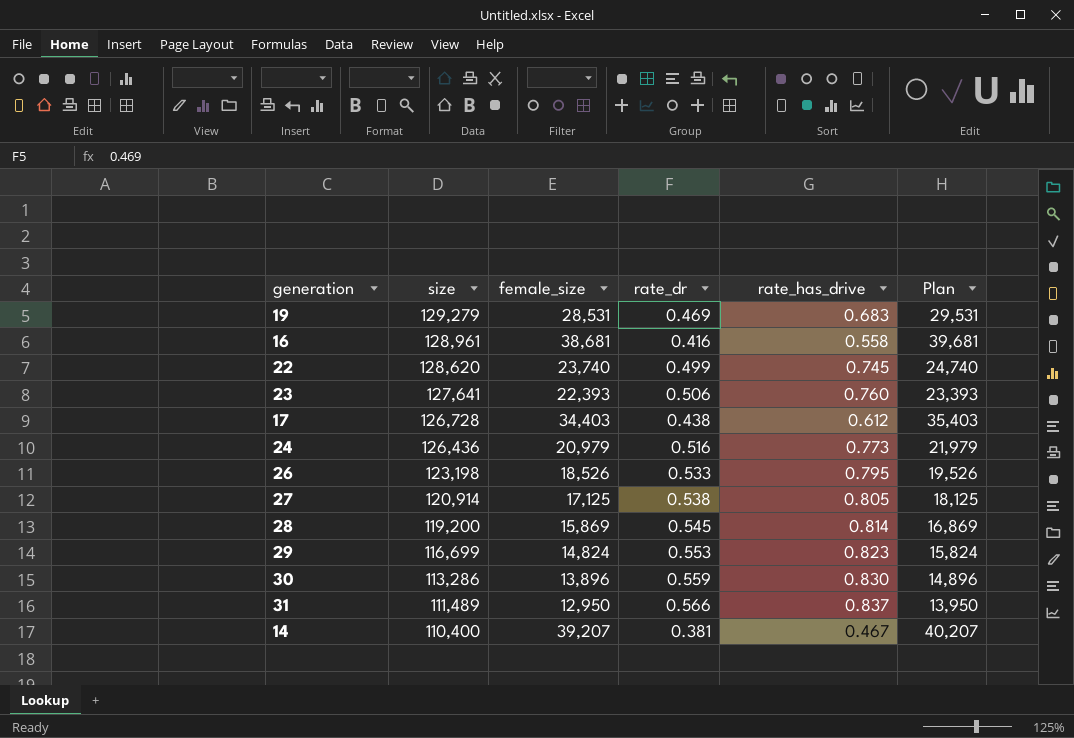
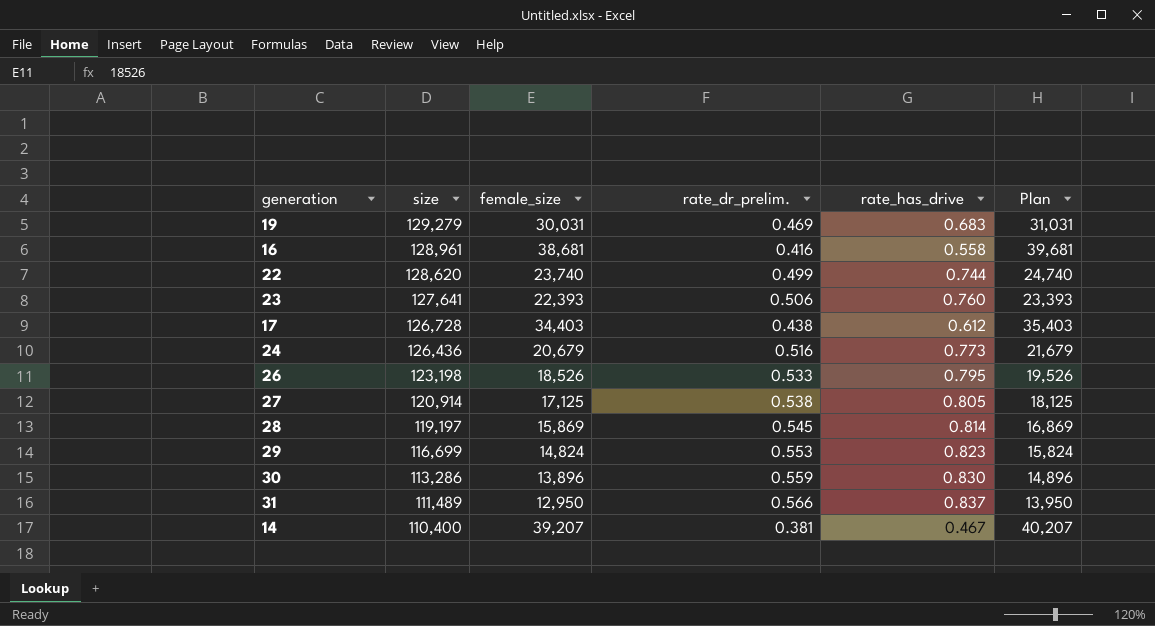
column name: rate_dr -> rate_dr_prelim.
19 | female_size: 28,531 -> 30,031
19 | Plan: 29,531 -> 31,031
22 | rate_has_drive: 0.745 -> 0.744
24 | female_size: 20,979 -> 20,679
24 | Plan: 21,979 -> 21,679
28 | size: 119,200 -> 119,197

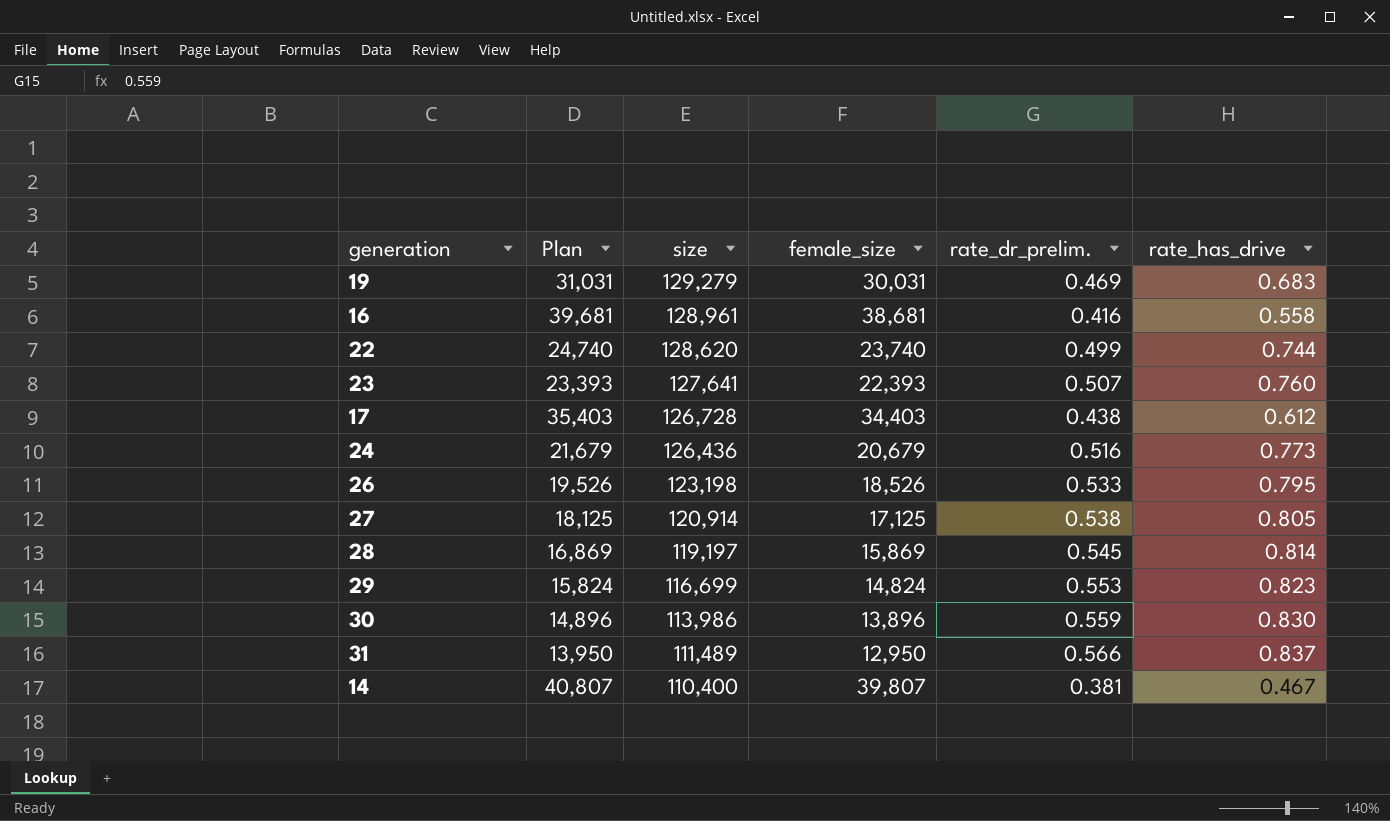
column Plan | position: 6 -> 2
23 | rate_dr_prelim.: 0.506 -> 0.507
30 | size: 113,286 -> 113,986
14 | Plan: 40,207 -> 40,807
14 | female_size: 39,207 -> 39,807

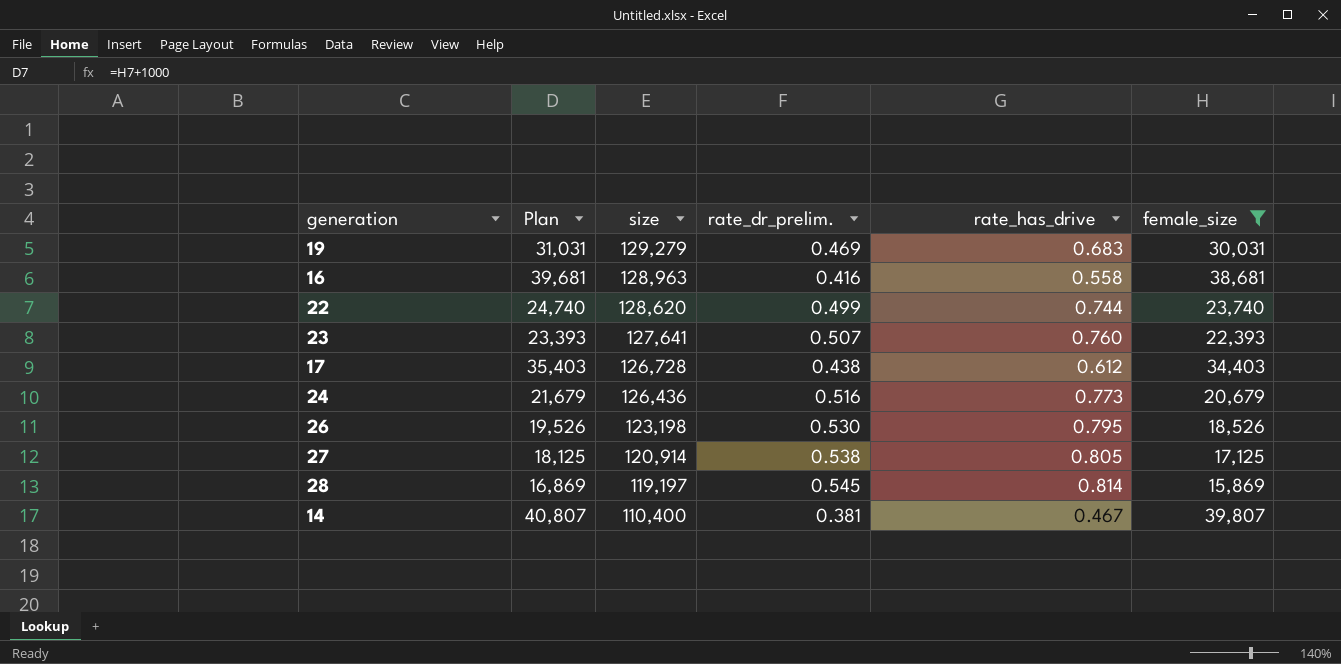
filter: none -> female_size >= 15,869
column female_size | position: 4 -> 6
16 | size: 128,961 -> 128,963
26 | rate_dr_prelim.: 0.533 -> 0.530

